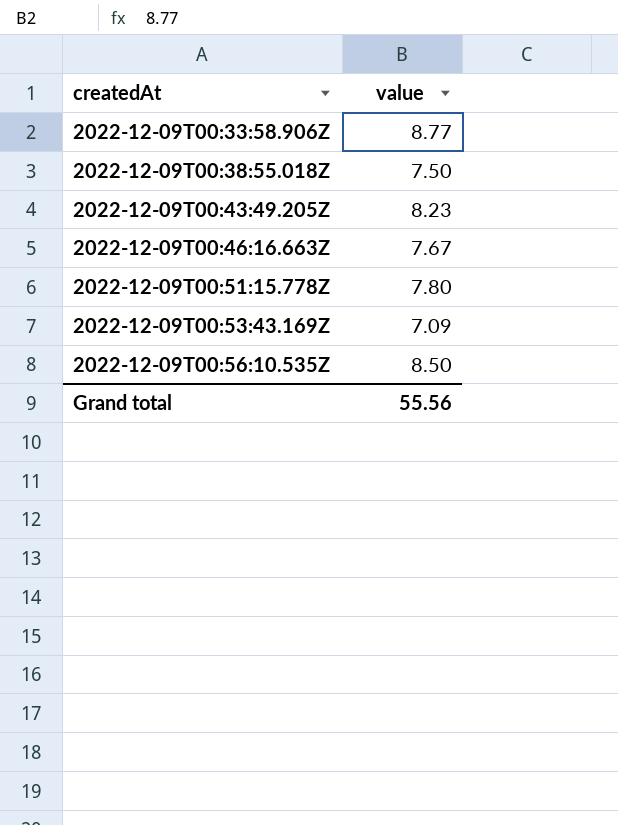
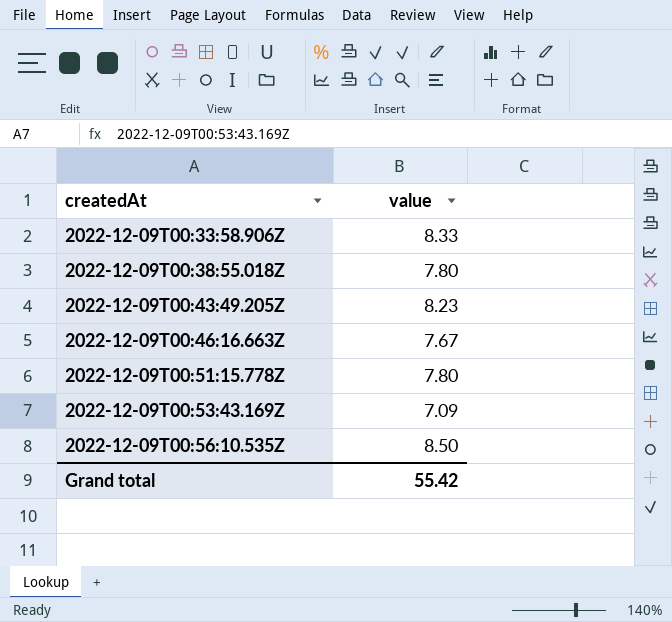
2022-12-09T00:33:58.906Z | value: 8.77 -> 8.33
2022-12-09T00:38:55.018Z | value: 7.50 -> 7.80
Grand total | value: 55.56 -> 55.42

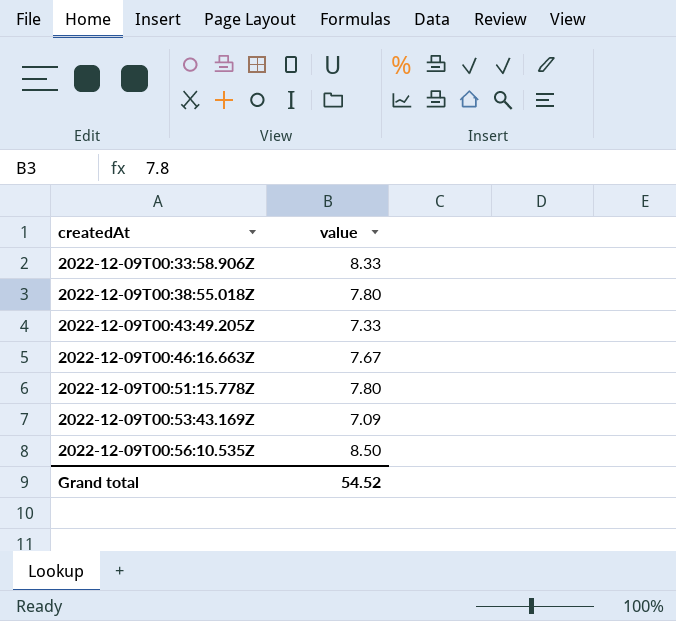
2022-12-09T00:43:49.205Z | value: 8.23 -> 7.33
Grand total | value: 55.42 -> 54.52

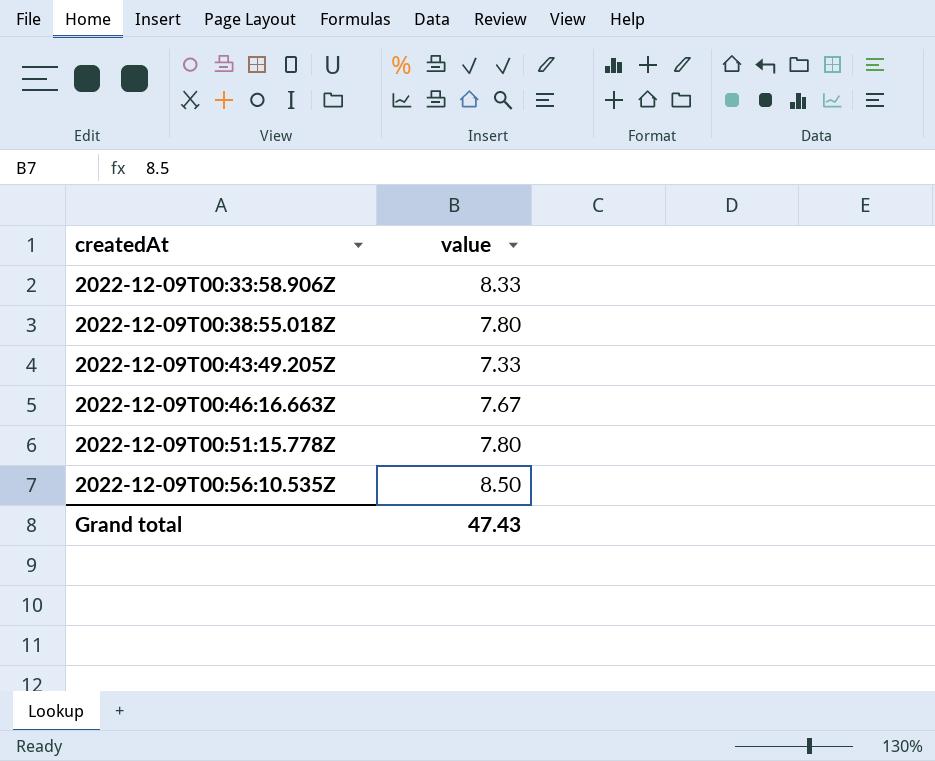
row 2022-12-09T00:53:43.169Z: 7.09 -> none
Grand total | value: 54.52 -> 47.43

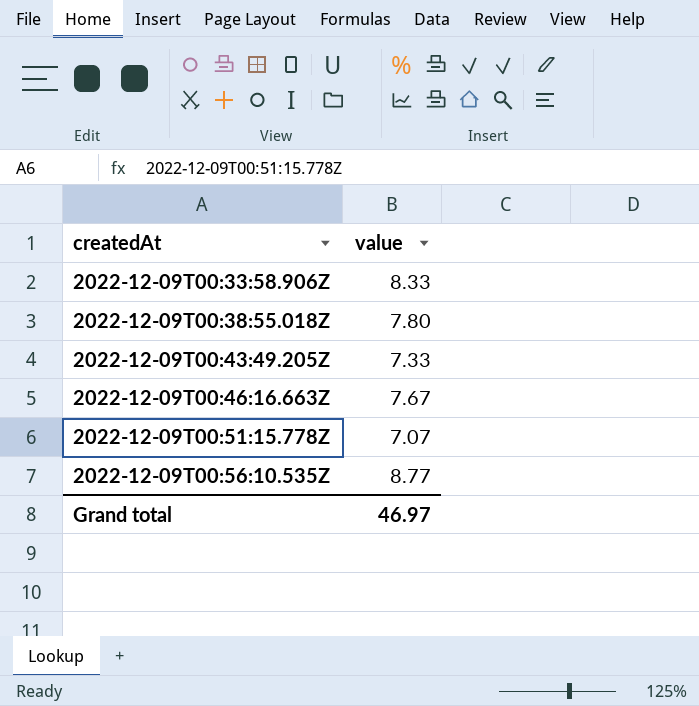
2022-12-09T00:51:15.778Z | value: 7.80 -> 7.07
2022-12-09T00:56:10.535Z | value: 8.50 -> 8.77
Grand total | value: 47.43 -> 46.97

